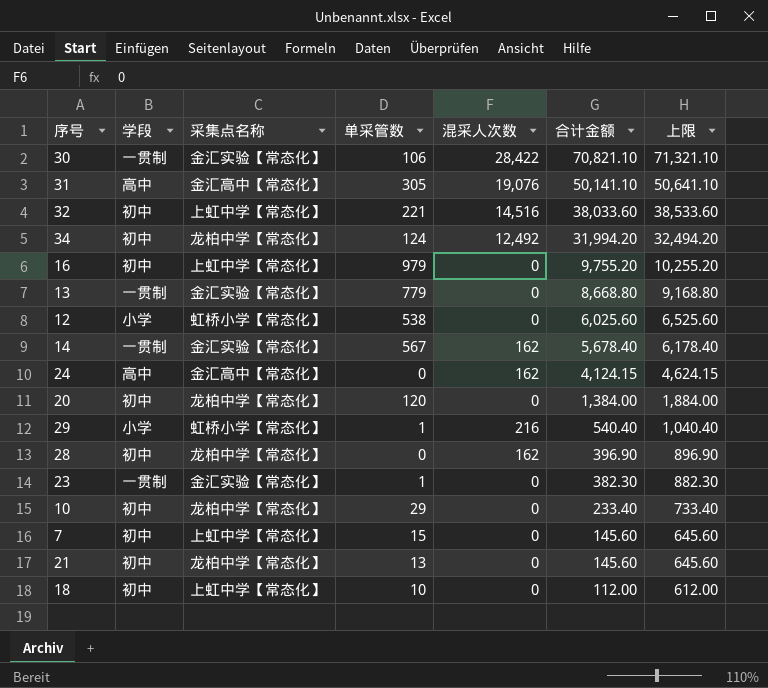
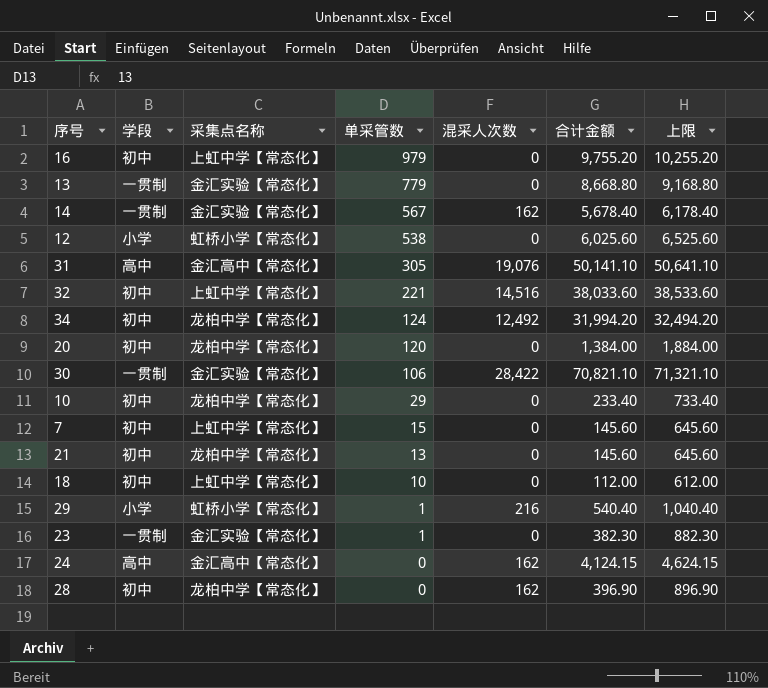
row order: 合计金额 descending -> 单采管数 descending

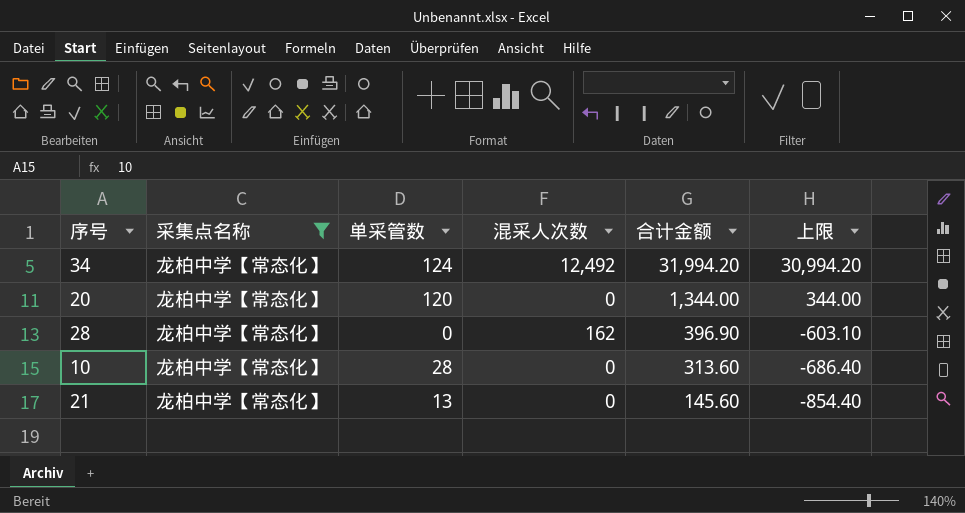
filter: none -> 采集点名称 = 龙柏中学【常态化】
row order: 单采管数 descending -> 合计金额 descending
column 学段 | position: 2 -> none
column 上限 | formula: [合计金额] + 500 -> [合计金额] - 1000
20 | 合计金额: 1,384.00 -> 1,344.00
10 | 单采管数: 29 -> 28
10 | 合计金额: 233.40 -> 313.60

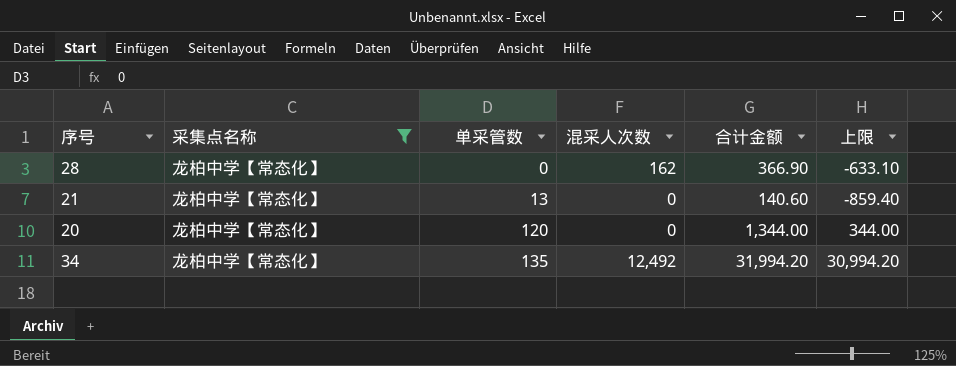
row order: 合计金额 descending -> 单采管数 ascending
row 10: 龙柏中学【常态化】 | 28 | 0 | 313.60 | -686.40 -> none
28 | 合计金额: 396.90 -> 366.90
28 | 上限: -603.10 -> -633.10
21 | 合计金额: 145.60 -> 140.60
21 | 上限: -854.40 -> -859.40
34 | 单采管数: 124 -> 135

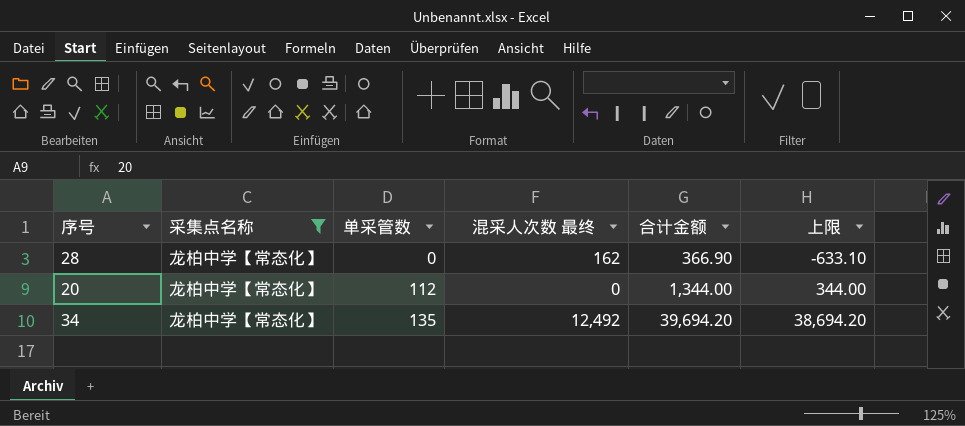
column name: 混采人次数 -> 混采人次数 最终
row 21: 龙柏中学【常态化】 | 13 | 0 | 140.60 | -859.40 -> none
20 | 单采管数: 120 -> 112
34 | 合计金额: 31,994.20 -> 39,694.20
34 | 上限: 30,994.20 -> 38,694.20

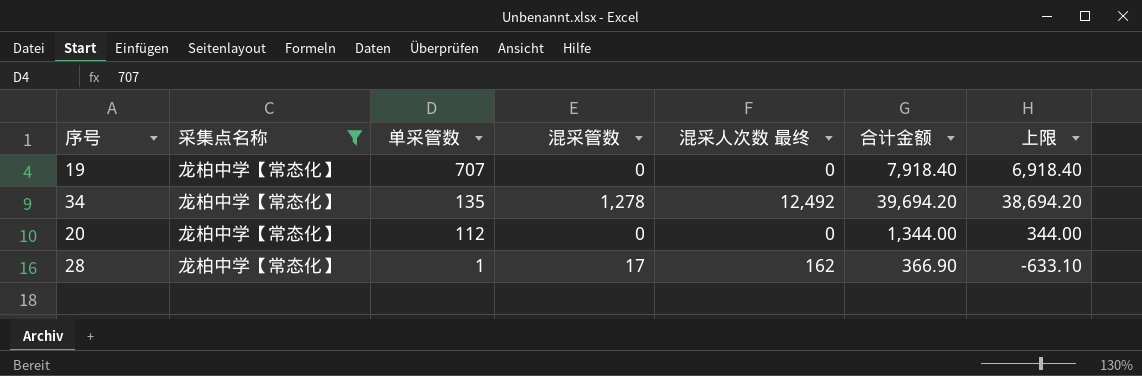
row order: 单采管数 ascending -> 单采管数 descending
column 混采管数 | position: none -> 4
row 19: none -> 龙柏中学【常态化】 | 707 | 0 | 0 | 7,918.40 | 6,918.40
28 | 单采管数: 0 -> 1

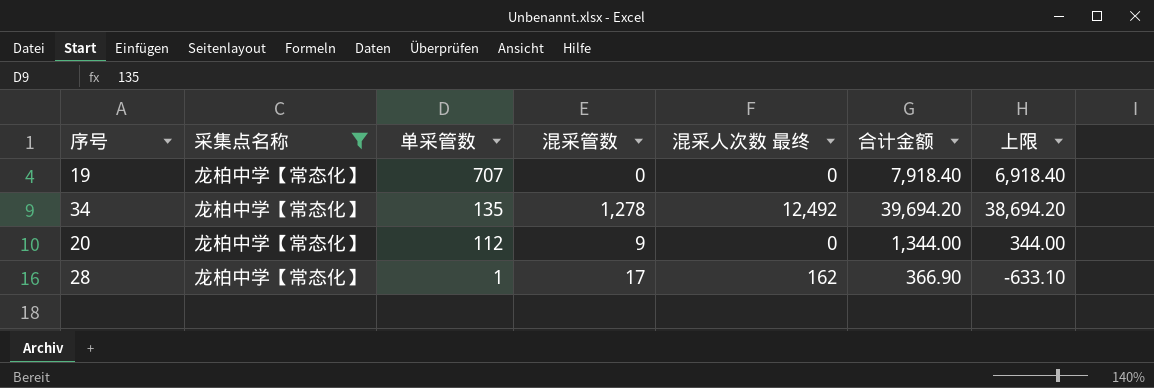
20 | 混采管数: 0 -> 9

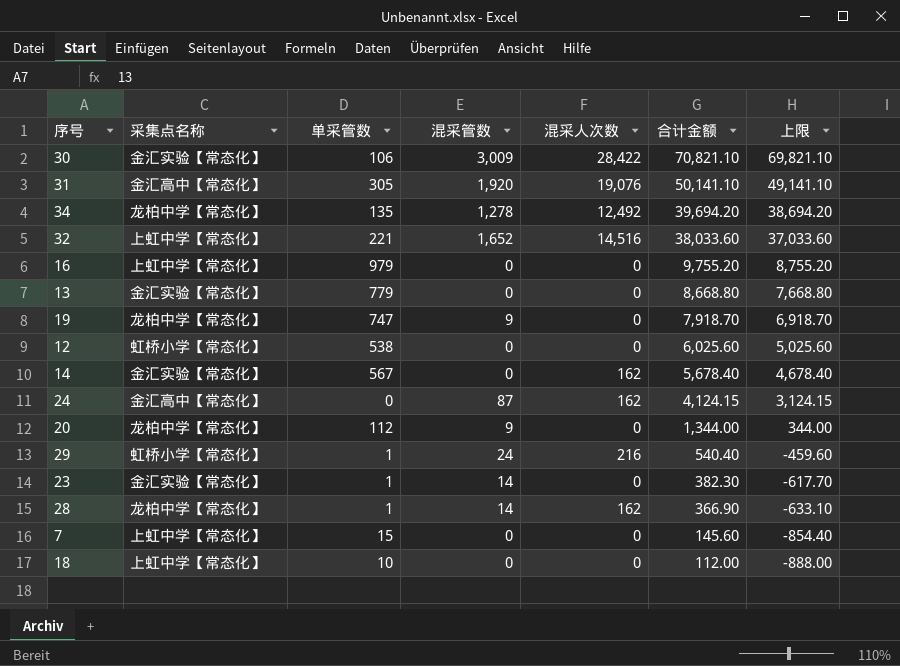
filter: 采集点名称 = 龙柏中学【常态化】 -> none
row order: 单采管数 descending -> 合计金额 descending
column name: 混采人次数 最终 -> 混采人次数
19 | 单采管数: 707 -> 747
19 | 混采管数: 0 -> 9
19 | 合计金额: 7,918.40 -> 7,918.70
19 | 上限: 6,918.40 -> 6,918.70
28 | 混采管数: 17 -> 14

